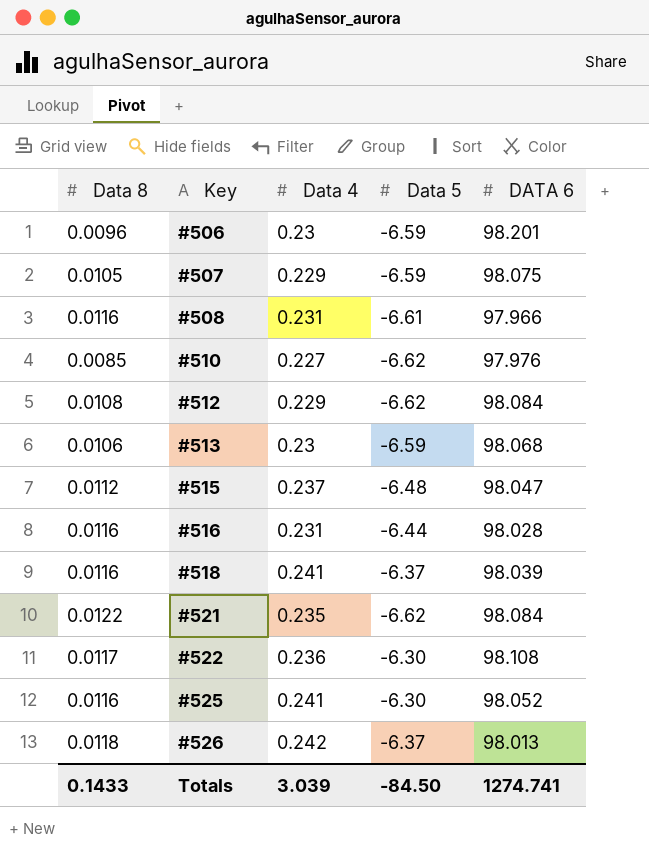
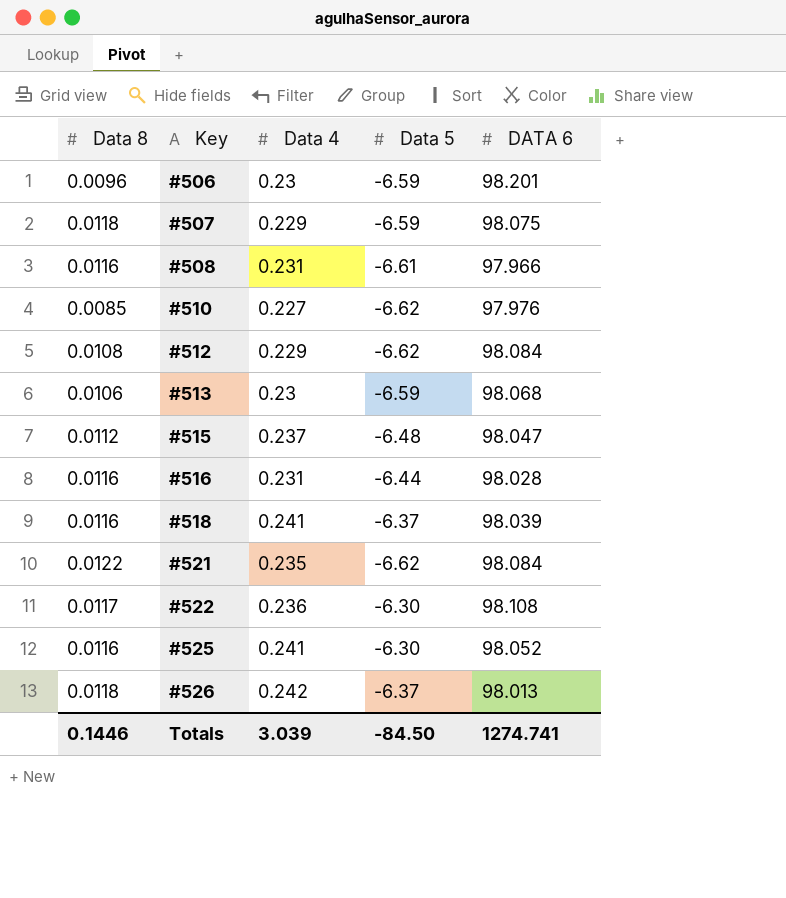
#507 | Data 8: 0.0105 -> 0.0118
Totals | Data 8: 0.1433 -> 0.1446

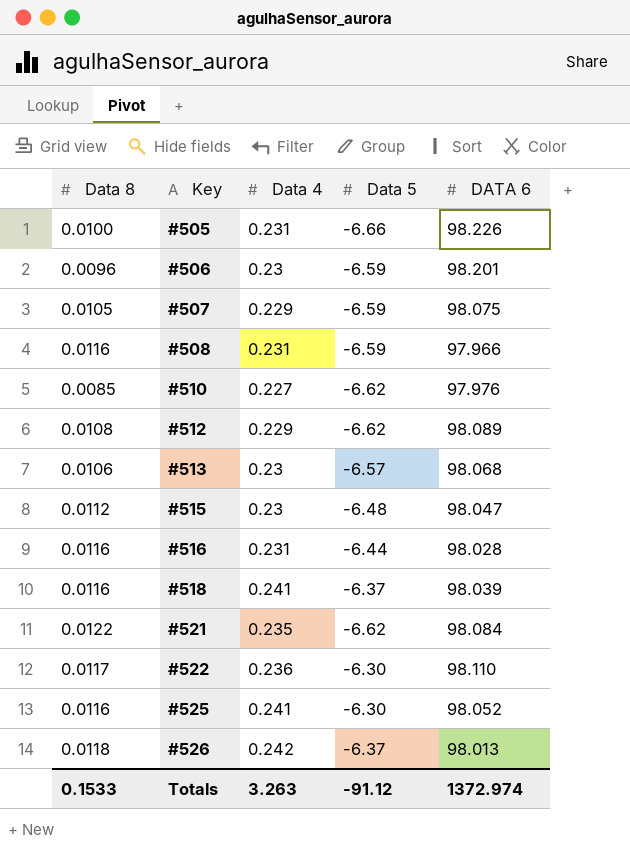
row #505: none -> 0.0100 | 0.231 | -6.66 | 98.226
#507 | Data 8: 0.0118 -> 0.0105
#508 | Data 5: -6.61 -> -6.59
#512 | DATA 6: 98.084 -> 98.089
#513 | Data 5: -6.59 -> -6.57
#515 | Data 4: 0.237 -> 0.23
#522 | DATA 6: 98.108 -> 98.110
Totals | Data 8: 0.1446 -> 0.1533
Totals | Data 4: 3.039 -> 3.263
Totals | Data 5: -84.50 -> -91.12
Totals | DATA 6: 1274.741 -> 1372.974

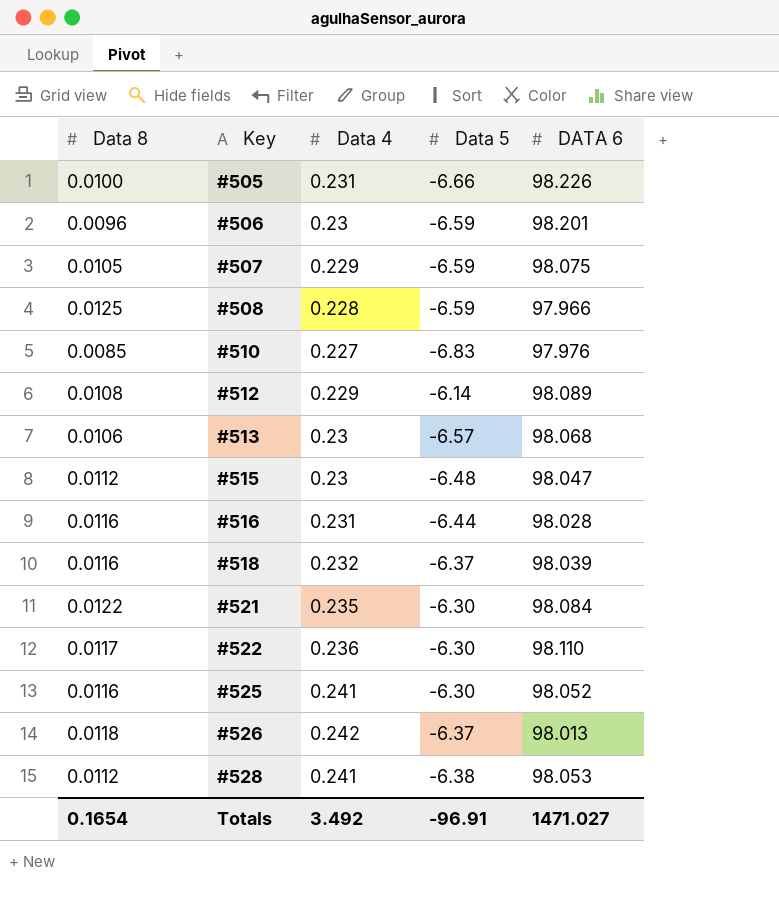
#508 | Data 8: 0.0116 -> 0.0125
#508 | Data 4: 0.231 -> 0.228
#510 | Data 5: -6.62 -> -6.83
#512 | Data 5: -6.62 -> -6.14
#518 | Data 4: 0.241 -> 0.232
#521 | Data 5: -6.62 -> -6.30
row #528: none -> 0.0112 | 0.241 | -6.38 | 98.053
Totals | Data 8: 0.1533 -> 0.1654
Totals | Data 4: 3.263 -> 3.492
Totals | Data 5: -91.12 -> -96.91
Totals | DATA 6: 1372.974 -> 1471.027

